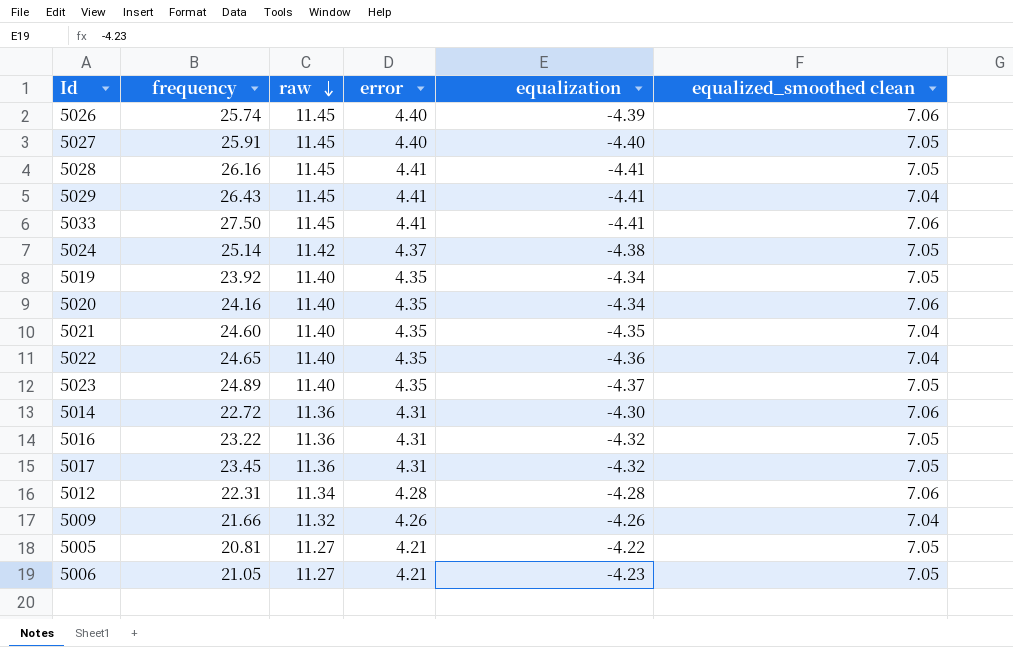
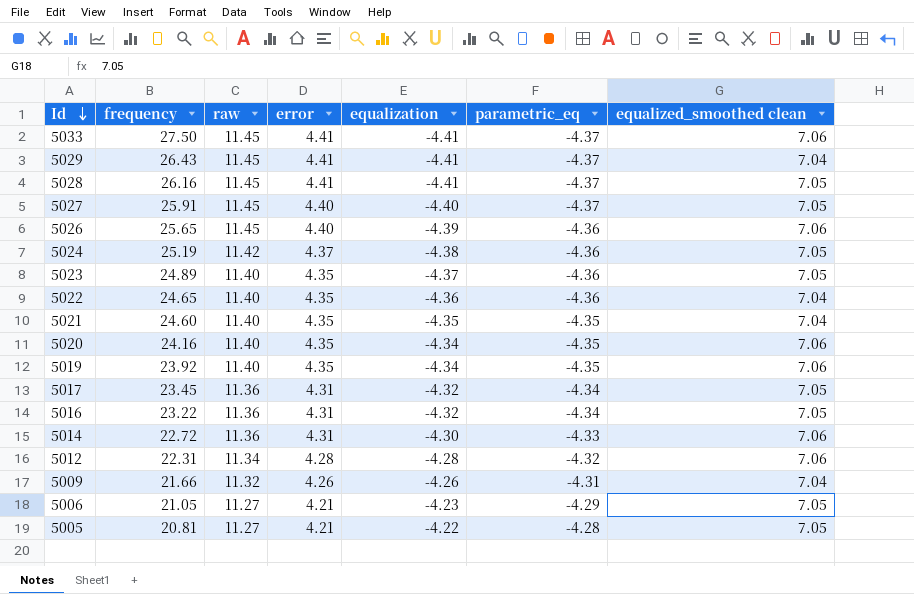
row order: raw descending -> Id descending
column parametric_eq | position: none -> 6
5026 | frequency: 25.74 -> 25.65
5024 | frequency: 25.14 -> 25.19
5019 | equalized_smoothed clean: 7.05 -> 7.06

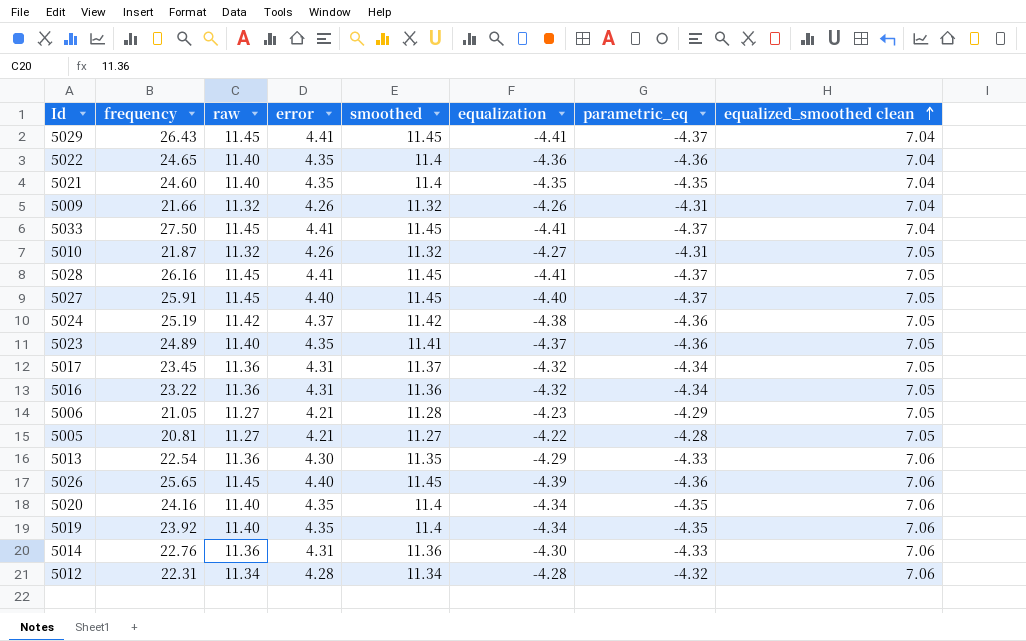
row order: Id descending -> equalized_smoothed clean ascending
column smoothed | position: none -> 5
5033 | equalized_smoothed clean: 7.06 -> 7.04
row 5010: none -> 21.87 | 11.32 | 4.26 | 11.32 | -4.27 | -4.31 | 7.05
row 5013: none -> 22.54 | 11.36 | 4.30 | 11.35 | -4.29 | -4.33 | 7.06
5014 | frequency: 22.72 -> 22.76

